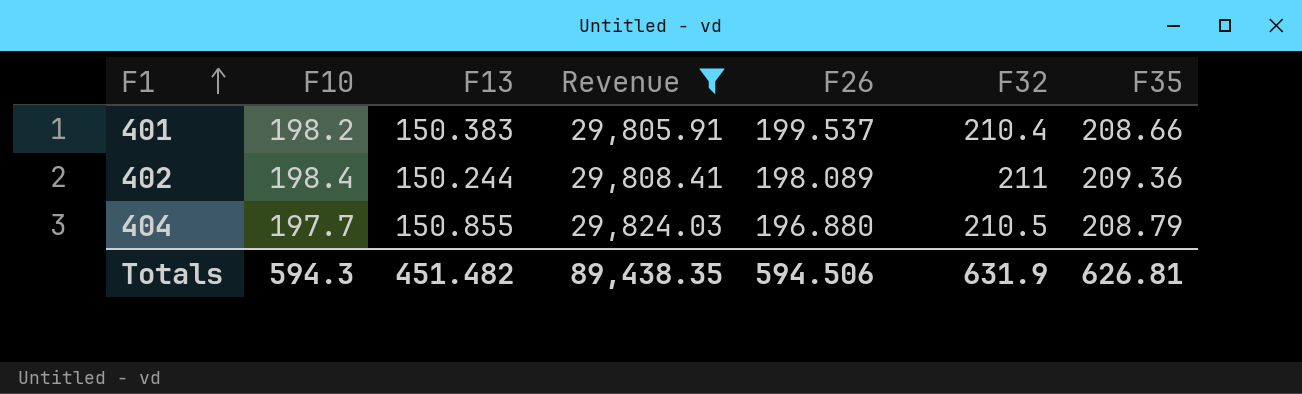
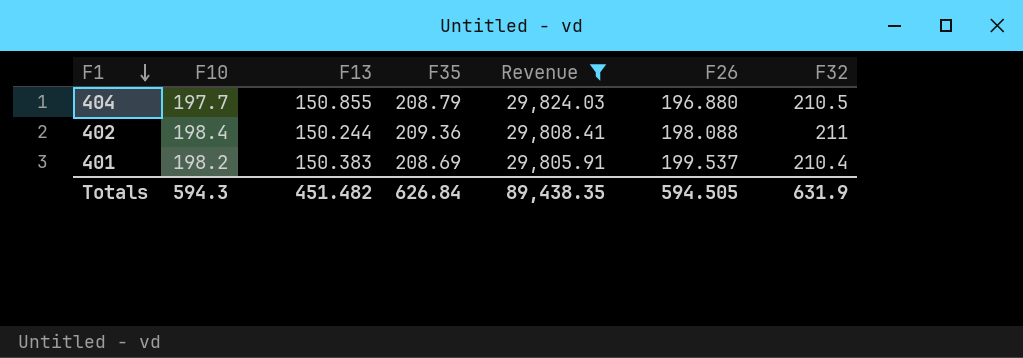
row order: F1 ascending -> F1 descending
column F35 | position: 7 -> 4
402 | F26: 198.089 -> 198.088
401 | F35: 208.66 -> 208.69
Totals | F35: 626.81 -> 626.84
Totals | F26: 594.506 -> 594.505

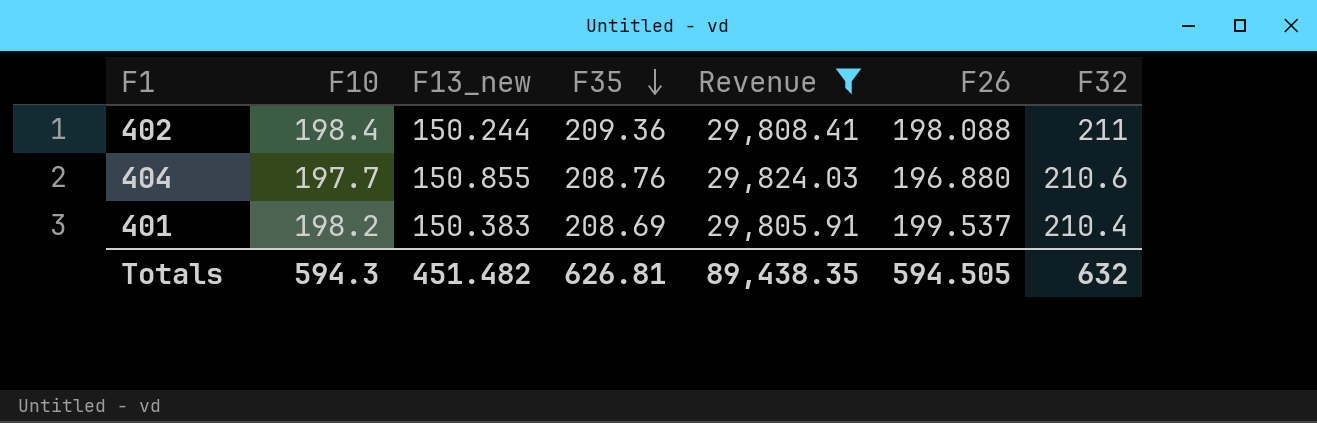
row order: F1 descending -> F35 descending
column name: F13 -> F13_new
404 | F35: 208.79 -> 208.76
404 | F32: 210.5 -> 210.6
Totals | F35: 626.84 -> 626.81
Totals | F32: 631.9 -> 632

